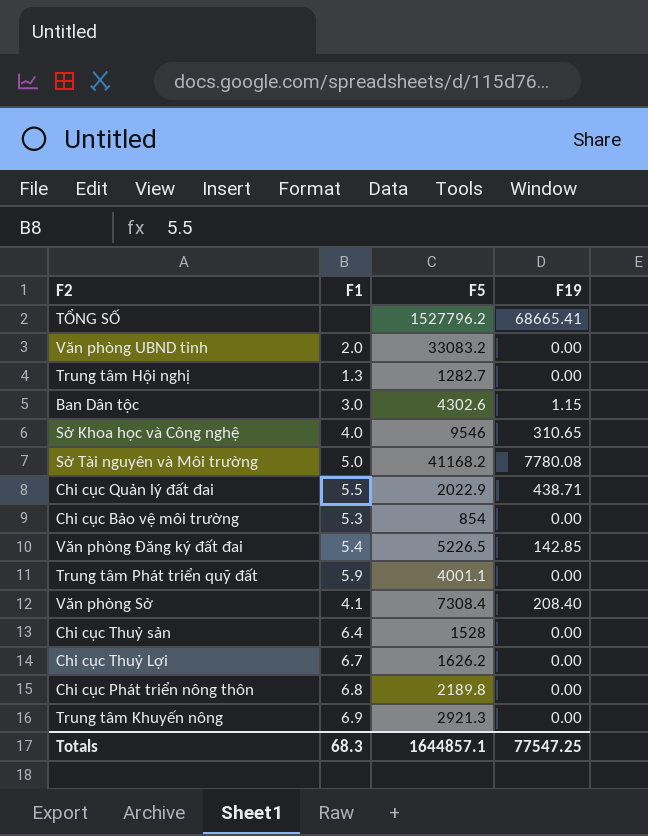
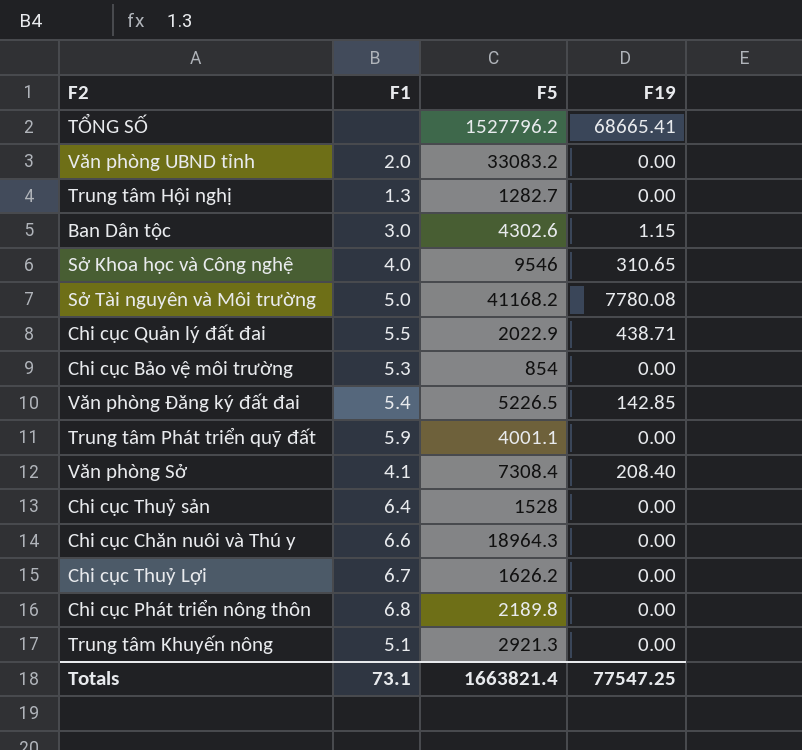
row Chi cục Chăn nuôi và Thú y: none -> 6.6 | 18964.3 | 0.00
Trung tâm Khuyến nông | F1: 6.9 -> 5.1
Totals | F1: 68.3 -> 73.1
Totals | F5: 1644857.1 -> 1663821.4

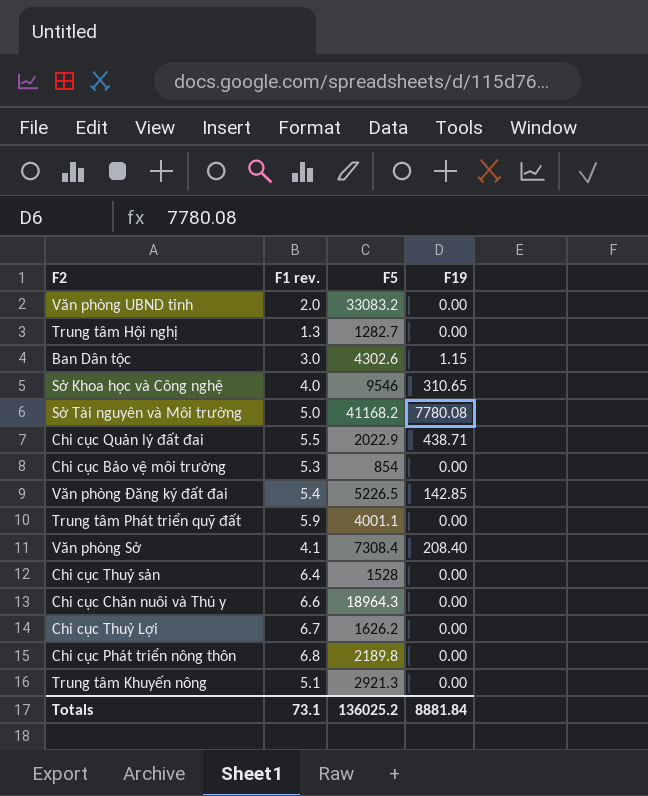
column name: F1 -> F1 rev.
row TỔNG SỐ: none | 1527796.2 | 68665.41 -> none
Totals | F5: 1663821.4 -> 136025.2
Totals | F19: 77547.25 -> 8881.84

